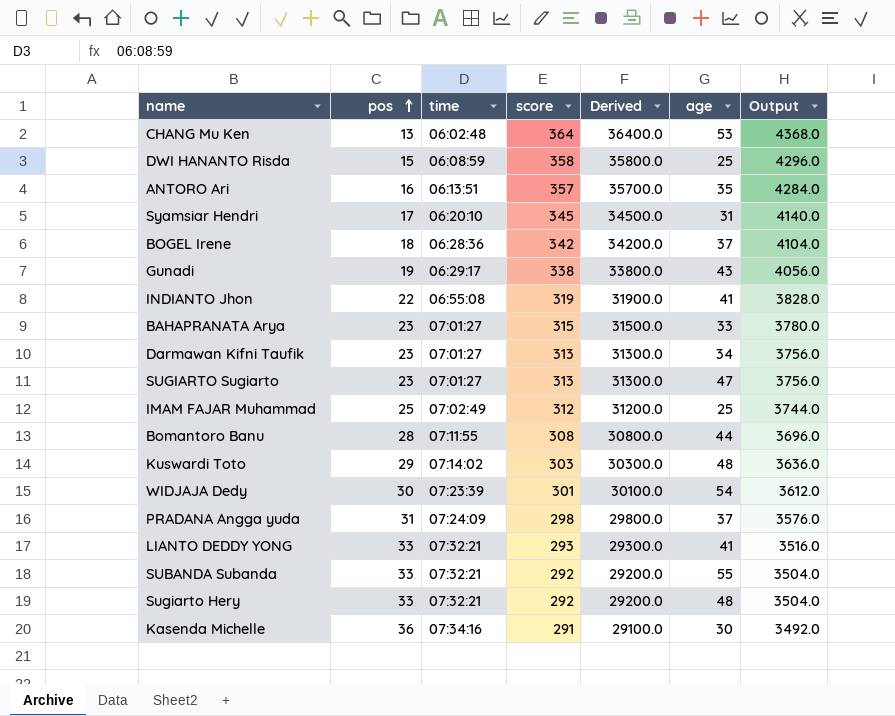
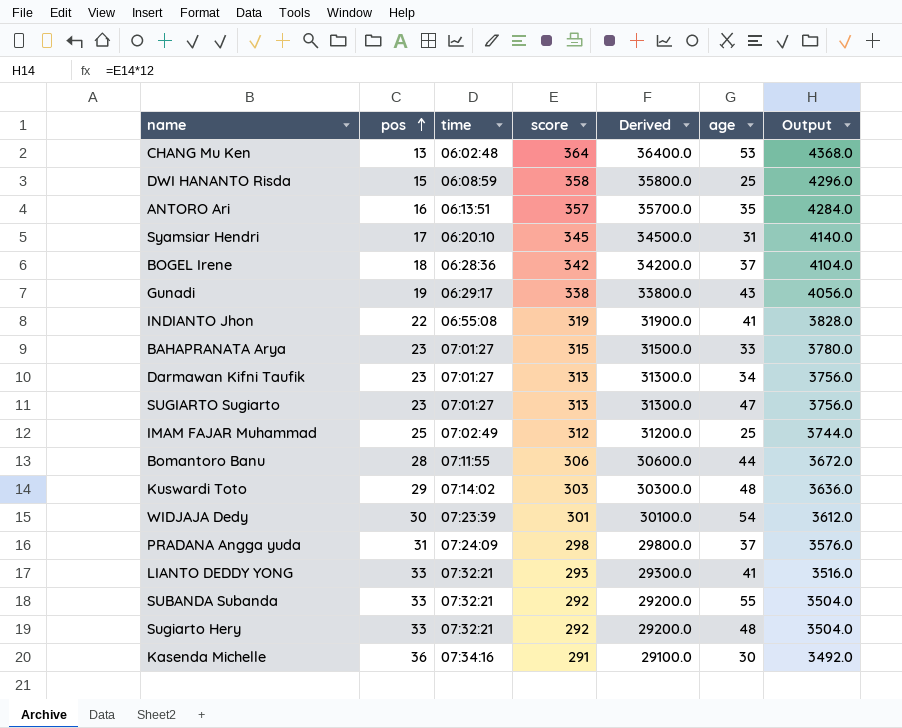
Bomantoro Banu | score: 308 -> 306
Bomantoro Banu | Derived: 30800.0 -> 30600.0
Bomantoro Banu | Output: 3696.0 -> 3672.0

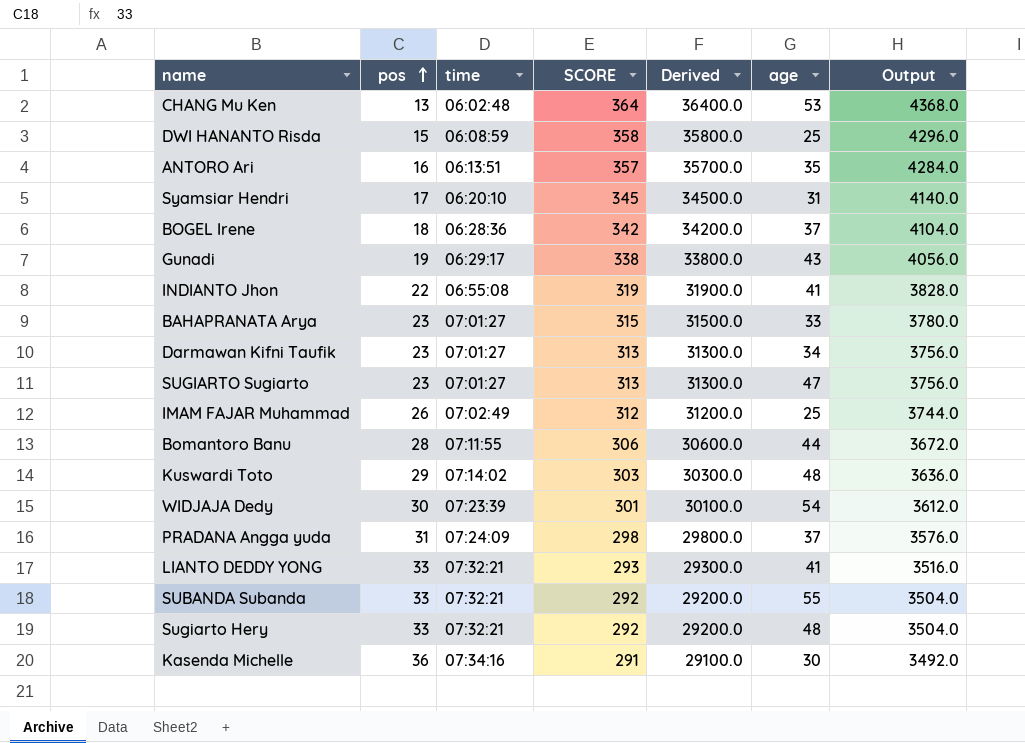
column name: score -> SCORE
IMAM FAJAR Muhammad | pos: 25 -> 26

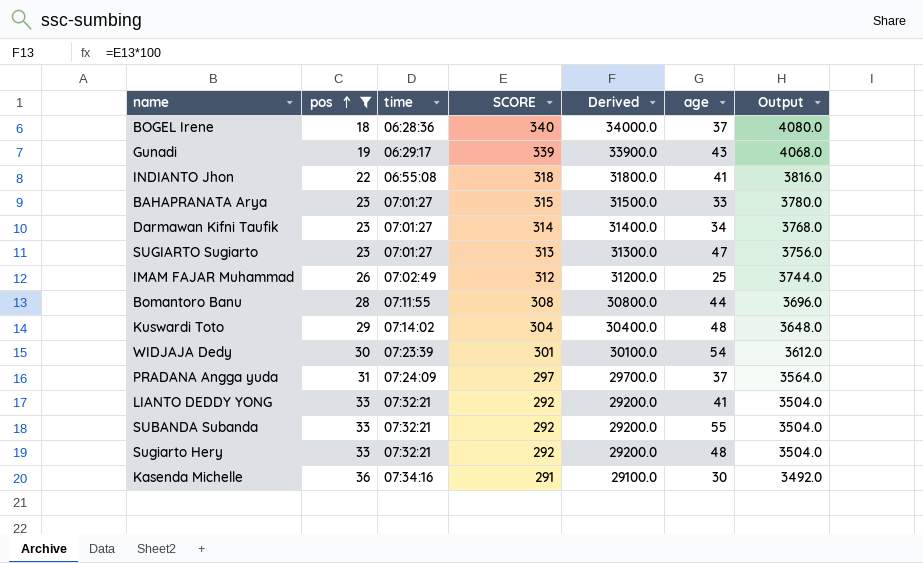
filter: none -> pos >= 18
BOGEL Irene | SCORE: 342 -> 340
BOGEL Irene | Derived: 34200.0 -> 34000.0
BOGEL Irene | Output: 4104.0 -> 4080.0
Gunadi | SCORE: 338 -> 339
Gunadi | Derived: 33800.0 -> 33900.0
Gunadi | Output: 4056.0 -> 4068.0
INDIANTO Jhon | SCORE: 319 -> 318
INDIANTO Jhon | Derived: 31900.0 -> 31800.0
INDIANTO Jhon | Output: 3828.0 -> 3816.0
Darmawan Kifni Taufik | SCORE: 313 -> 314
Darmawan Kifni Taufik | Derived: 31300.0 -> 31400.0
Darmawan Kifni Taufik | Output: 3756.0 -> 3768.0
Bomantoro Banu | SCORE: 306 -> 308
Bomantoro Banu | Derived: 30600.0 -> 30800.0
Bomantoro Banu | Output: 3672.0 -> 3696.0
Kuswardi Toto | SCORE: 303 -> 304
Kuswardi Toto | Derived: 30300.0 -> 30400.0
Kuswardi Toto | Output: 3636.0 -> 3648.0
PRADANA Angga yuda | SCORE: 298 -> 297
PRADANA Angga yuda | Derived: 29800.0 -> 29700.0
PRADANA Angga yuda | Output: 3576.0 -> 3564.0
LIANTO DEDDY YONG | SCORE: 293 -> 292
LIANTO DEDDY YONG | Derived: 29300.0 -> 29200.0
LIANTO DEDDY YONG | Output: 3516.0 -> 3504.0

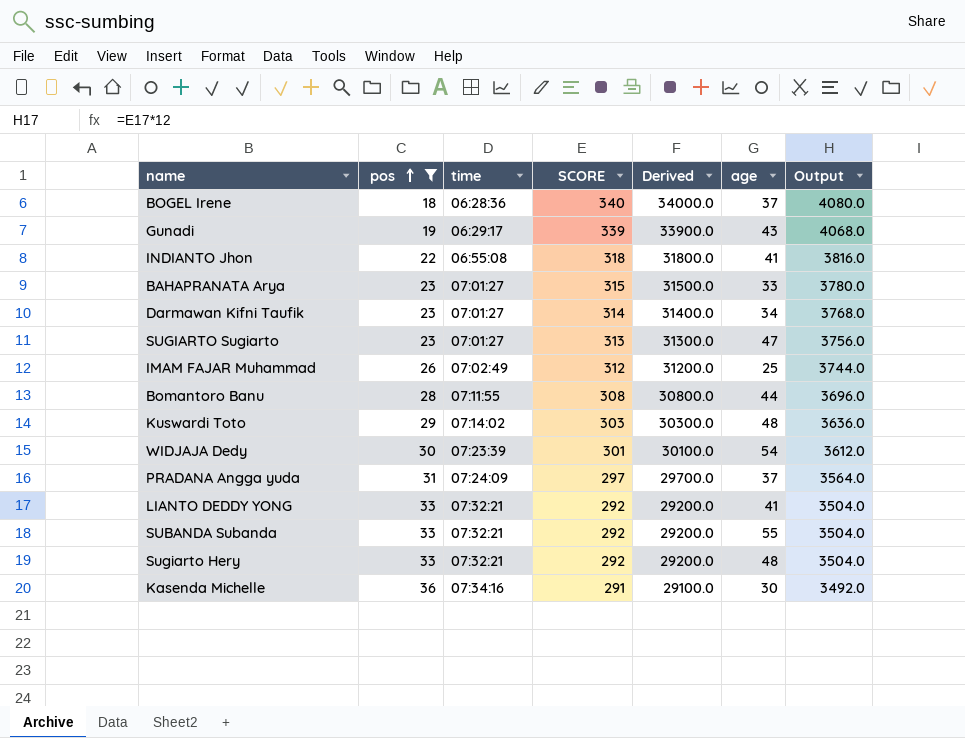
Kuswardi Toto | SCORE: 304 -> 303
Kuswardi Toto | Derived: 30400.0 -> 30300.0
Kuswardi Toto | Output: 3648.0 -> 3636.0

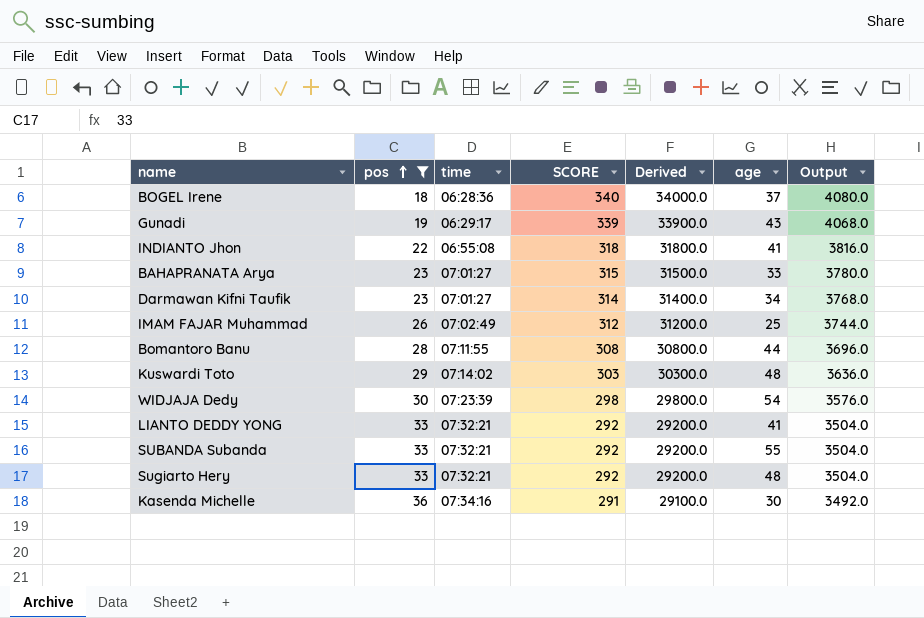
row SUGIARTO Sugiarto: 23 | 07:01:27 | 313 | 31300.0 | 47 | 3756.0 -> none
row PRADANA Angga yuda: 31 | 07:24:09 | 297 | 29700.0 | 37 | 3564.0 -> none
WIDJAJA Dedy | SCORE: 301 -> 298
WIDJAJA Dedy | Derived: 30100.0 -> 29800.0
WIDJAJA Dedy | Output: 3612.0 -> 3576.0

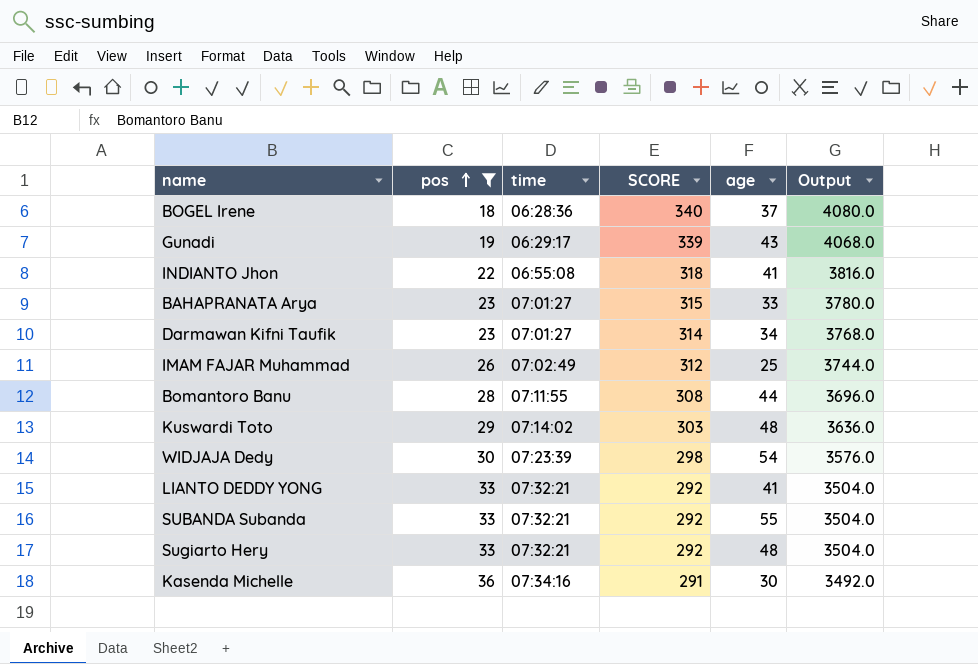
column Derived | formula: [SCORE] * 100 -> none

